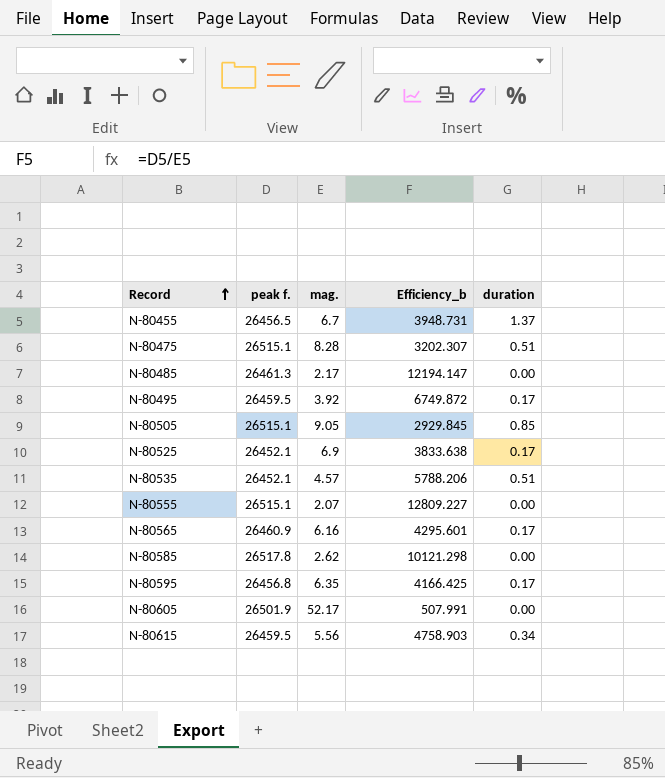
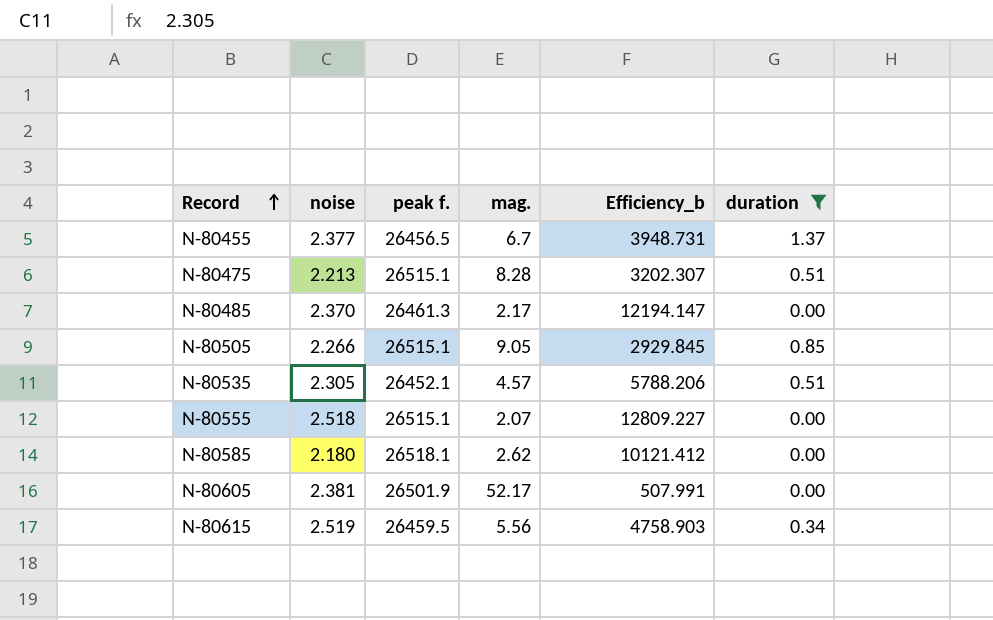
filter: none -> duration != 0.17
column noise | position: none -> 2
N-80585 | peak f.: 26517.8 -> 26518.1
N-80585 | Efficiency_b: 10121.298 -> 10121.412

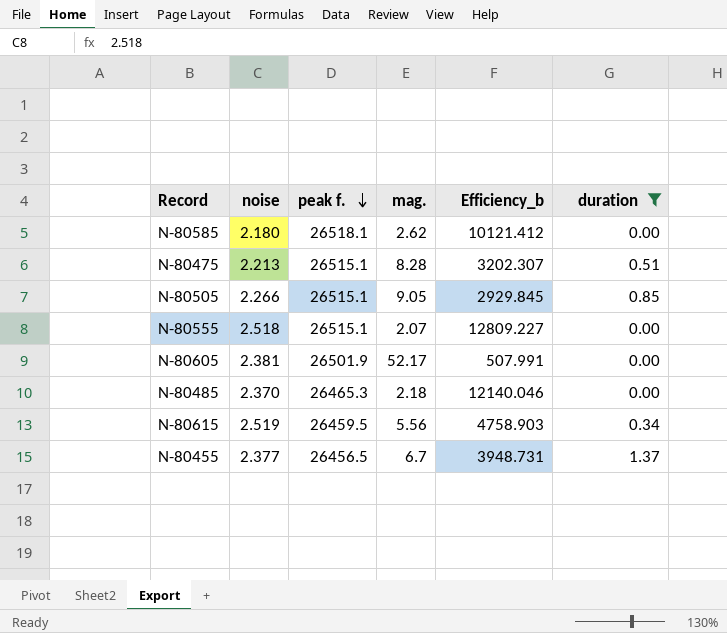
row order: Record ascending -> peak f. descending
row N-80535: 2.305 | 26452.1 | 4.57 | 5788.206 | 0.51 -> none
N-80485 | peak f.: 26461.3 -> 26465.3
N-80485 | mag.: 2.17 -> 2.18
N-80485 | Efficiency_b: 12194.147 -> 12140.046

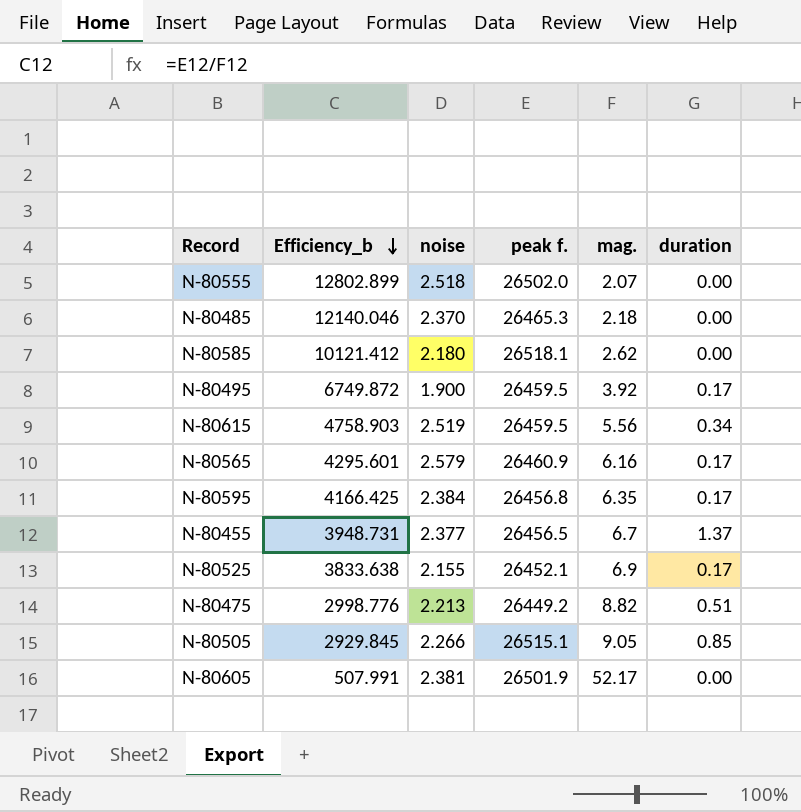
filter: duration != 0.17 -> none
row order: peak f. descending -> Efficiency_b descending
column Efficiency_b | position: 5 -> 2
N-80555 | Efficiency_b: 12809.227 -> 12802.899
N-80555 | peak f.: 26515.1 -> 26502.0
N-80475 | Efficiency_b: 3202.307 -> 2998.776
N-80475 | peak f.: 26515.1 -> 26449.2
N-80475 | mag.: 8.28 -> 8.82

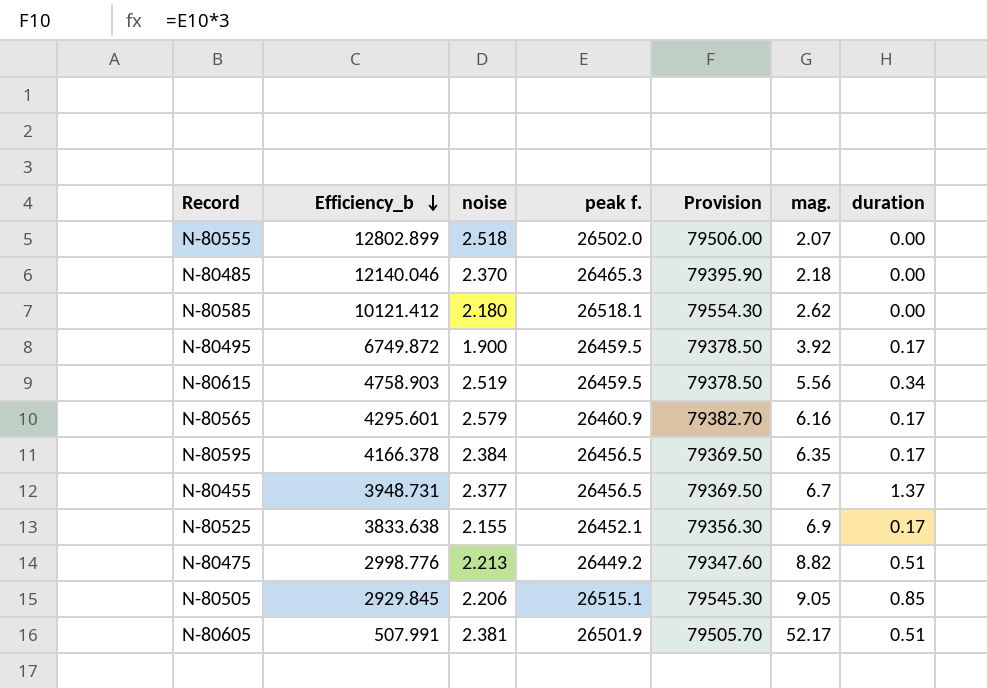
column Provision | formula: none -> [peak f.] * 3
N-80595 | Efficiency_b: 4166.425 -> 4166.378
N-80595 | peak f.: 26456.8 -> 26456.5
N-80505 | noise: 2.266 -> 2.206
N-80605 | duration: 0.00 -> 0.51

